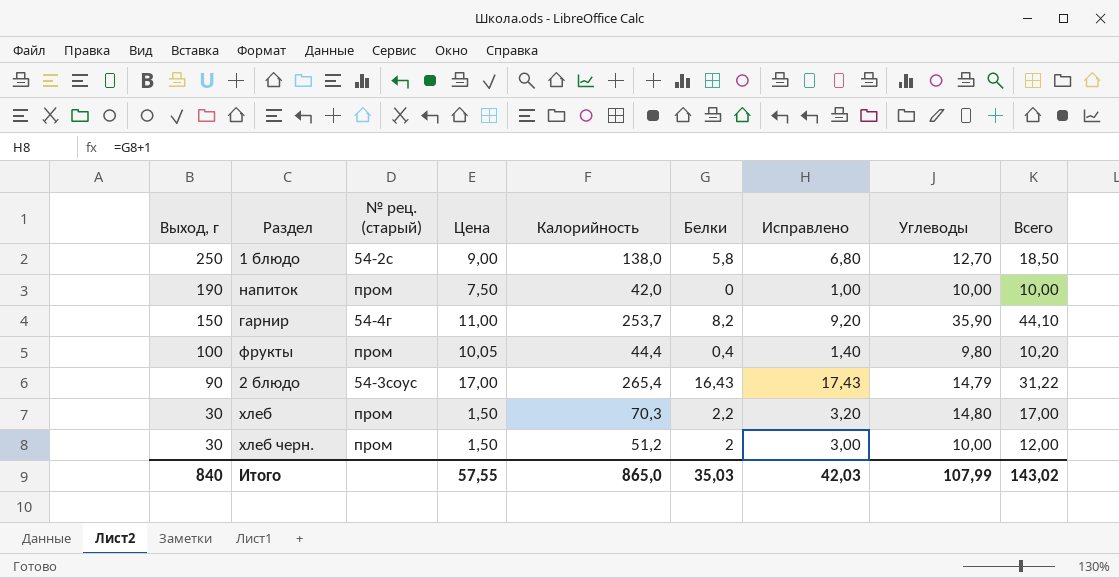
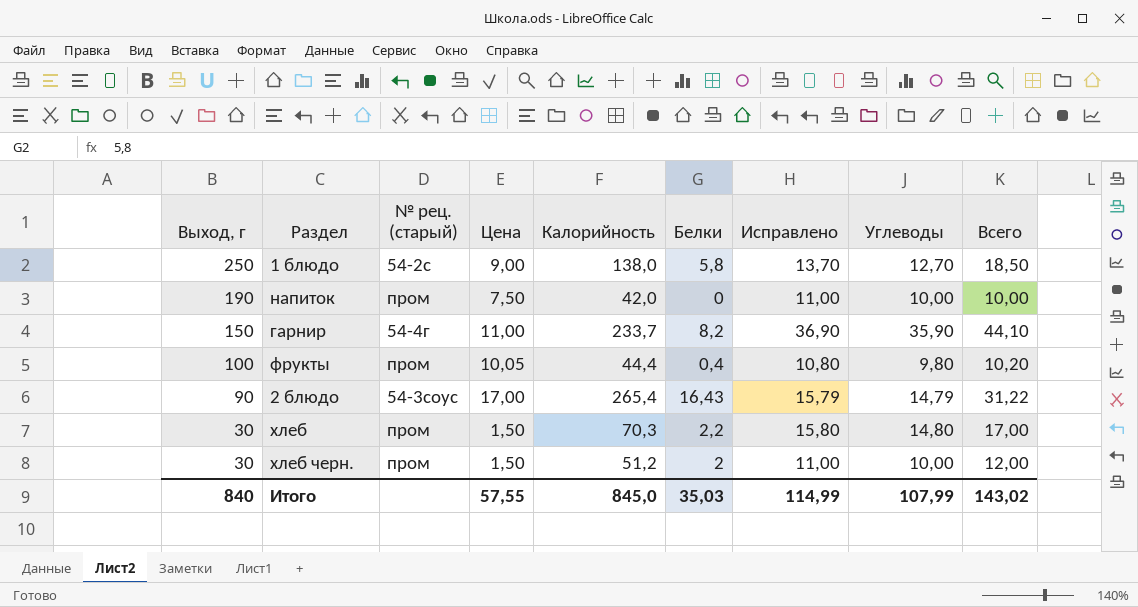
column Исправлено | formula: [Белки] + 1 -> [Углеводы] + 1
гарнир | Калорийность: 253,7 -> 233,7
Итого | Калорийность: 865,0 -> 845,0
Итого | Исправлено: 42,03 -> 114,99

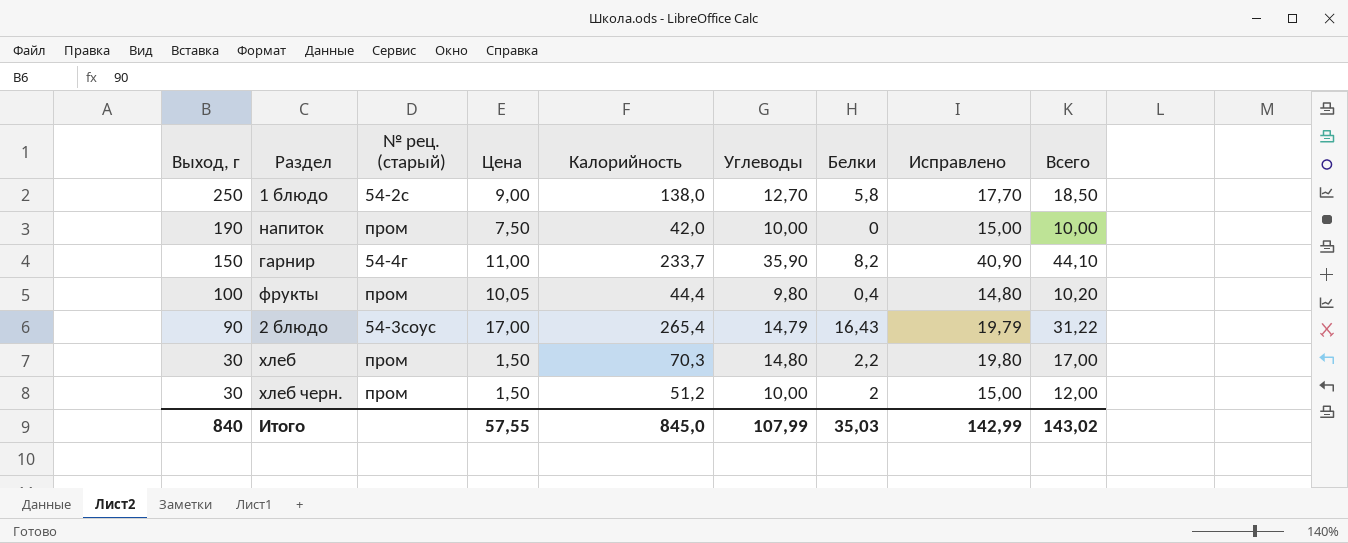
column Углеводы | position: 8 -> 6
column Исправлено | formula: [Углеводы] + 1 -> [Углеводы] + 5
Итого | Исправлено: 114,99 -> 142,99

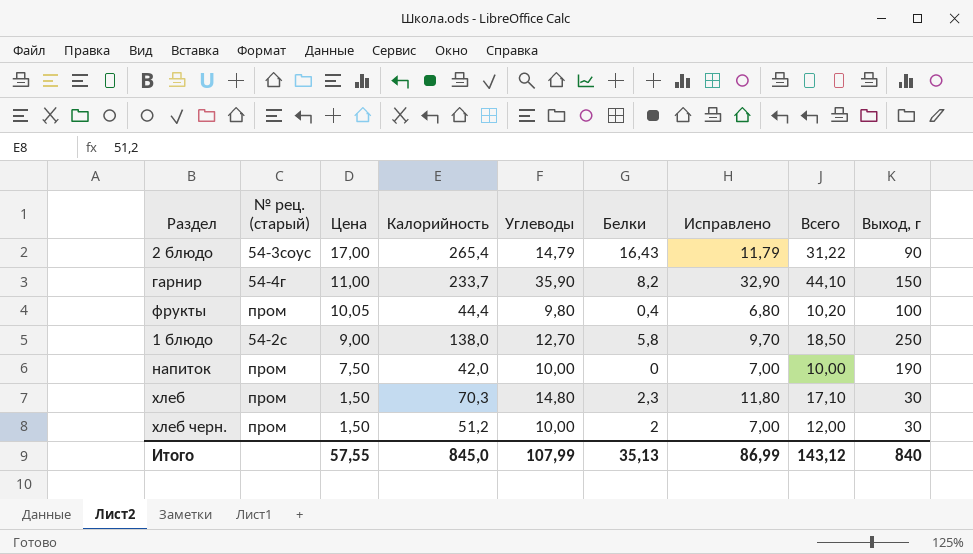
row order: Выход, г descending -> Цена descending
column Исправлено | formula: [Углеводы] + 5 -> [Углеводы] - 3
column Выход, г | position: 1 -> 9
хлеб | Белки: 2,2 -> 2,3
хлеб | Всего: 17,00 -> 17,10
Итого | Белки: 35,03 -> 35,13
Итого | Исправлено: 142,99 -> 86,99
Итого | Всего: 143,02 -> 143,12

